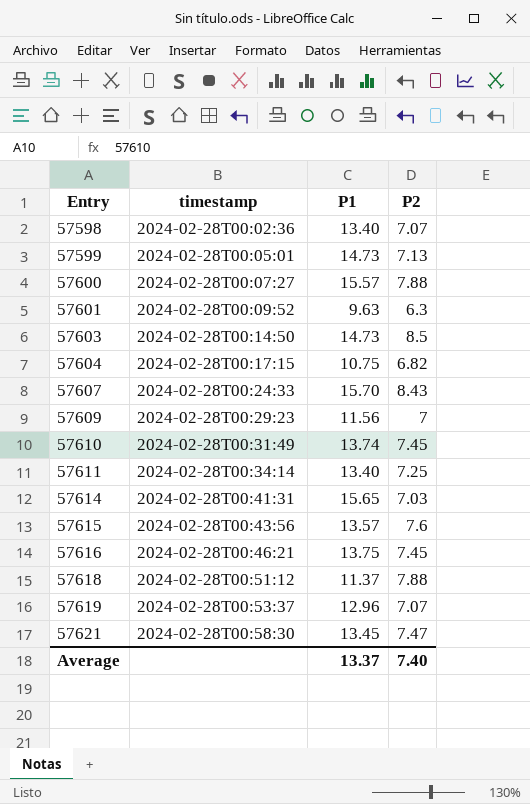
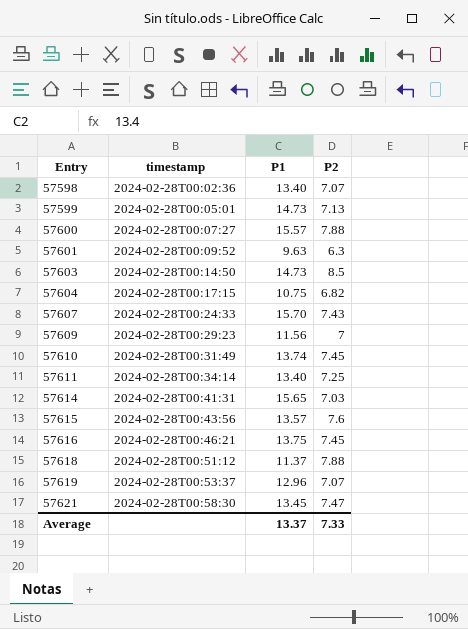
57607 | P2: 8.43 -> 7.43
Average | P2: 7.40 -> 7.33

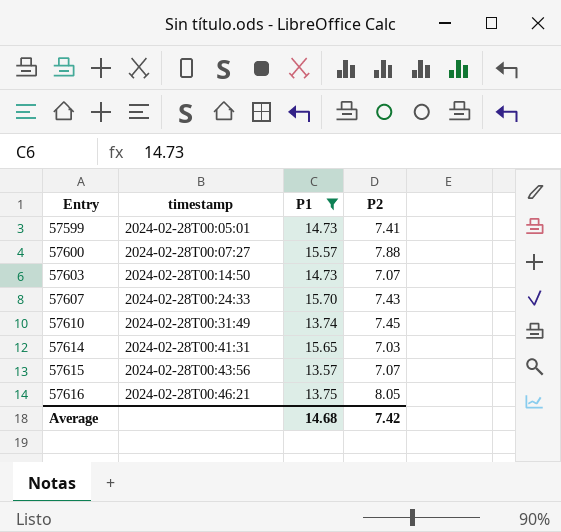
filter: none -> P1 >= 13.57
57599 | P2: 7.13 -> 7.41
57603 | P2: 8.5 -> 7.07
57615 | P2: 7.6 -> 7.07
57616 | P2: 7.45 -> 8.05
Average | P1: 13.37 -> 14.68
Average | P2: 7.33 -> 7.42

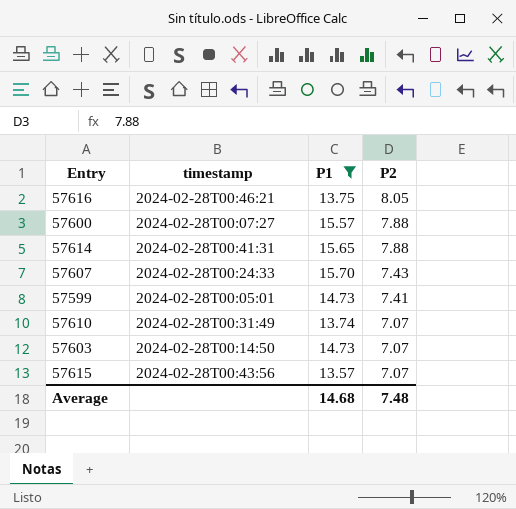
row order: Entry ascending -> P2 descending
57614 | P2: 7.03 -> 7.88
57610 | P2: 7.45 -> 7.07
Average | P2: 7.42 -> 7.48

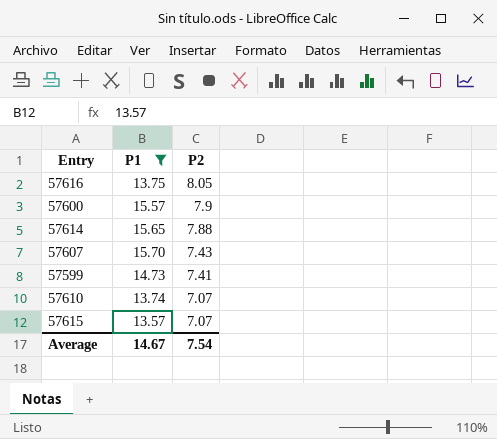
column timestamp | position: 2 -> none
row 57603: 2024-02-28T00:14:50 | 14.73 | 7.07 -> none
57600 | P2: 7.88 -> 7.9
Average | P1: 14.68 -> 14.67
Average | P2: 7.48 -> 7.54

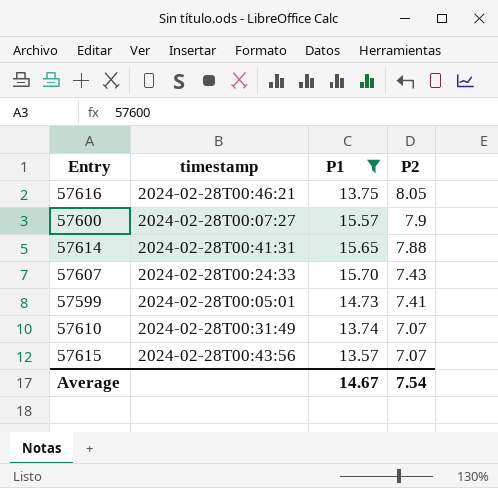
column timestamp | position: none -> 2

